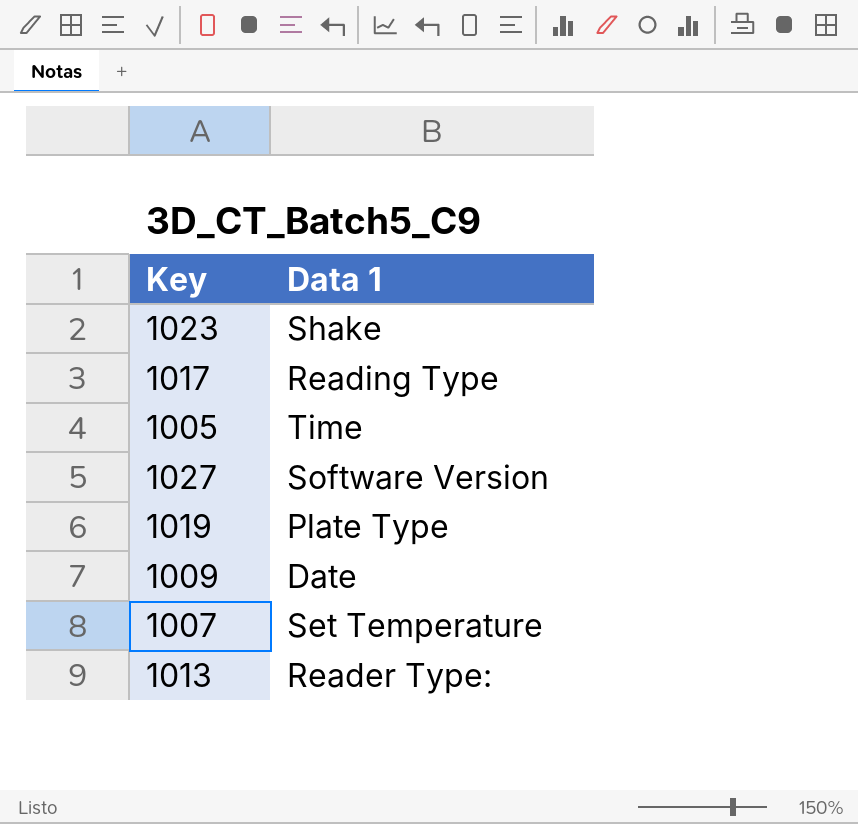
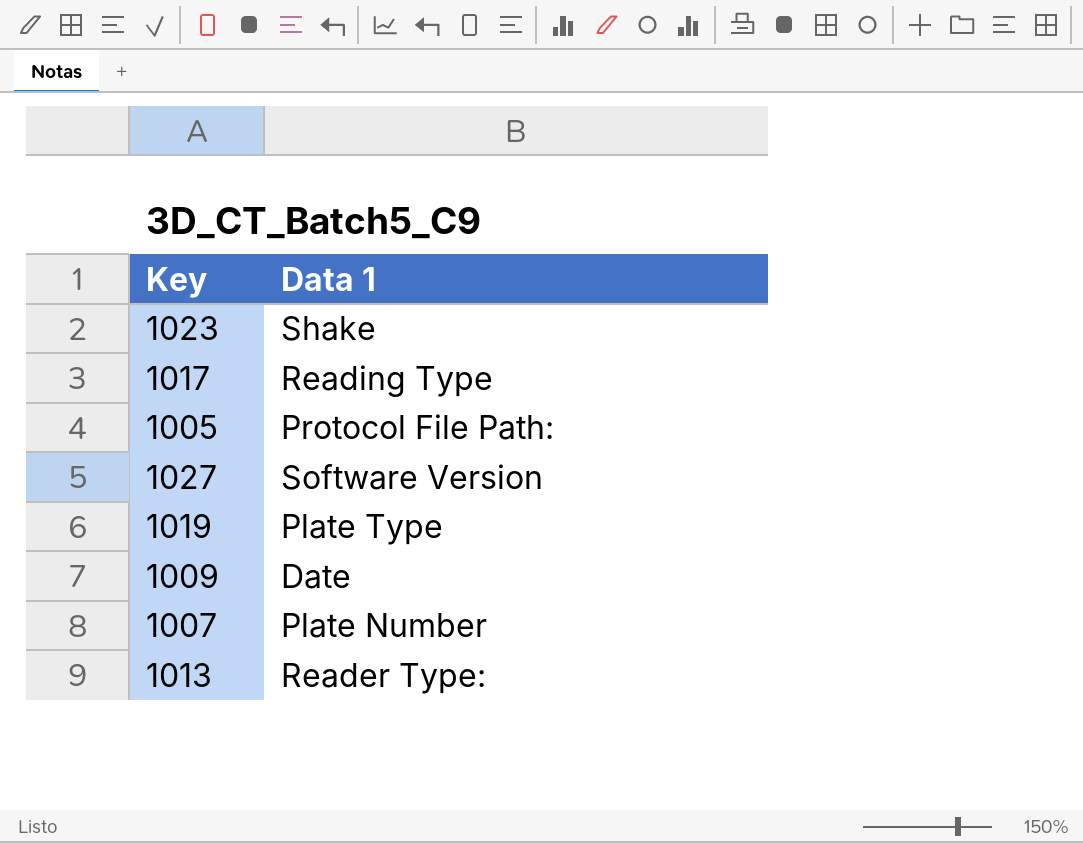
1005 | Data 1: Time -> Protocol File Path:
1007 | Data 1: Set Temperature -> Plate Number

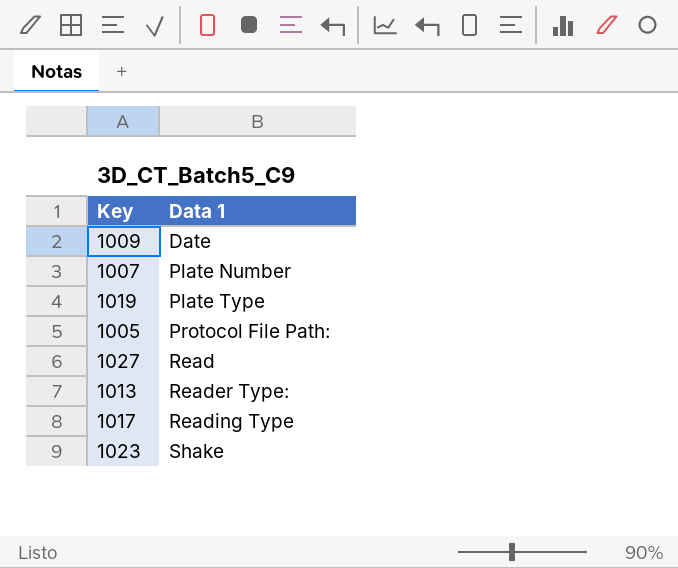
row order: none -> Data 1 ascending
1027 | Data 1: Software Version -> Read

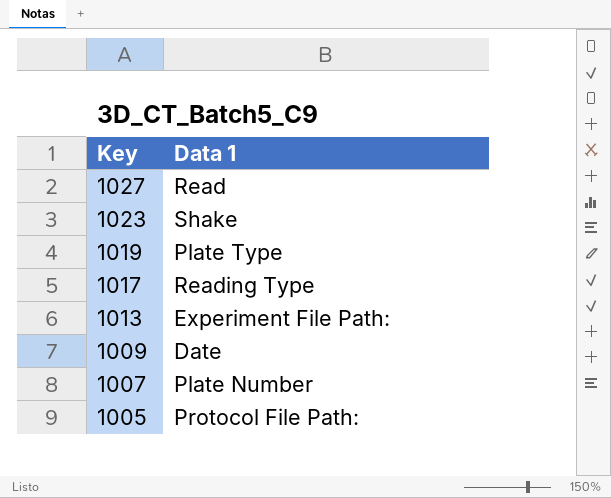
row order: Data 1 ascending -> Key descending
1013 | Data 1: Reader Type: -> Experiment File Path:

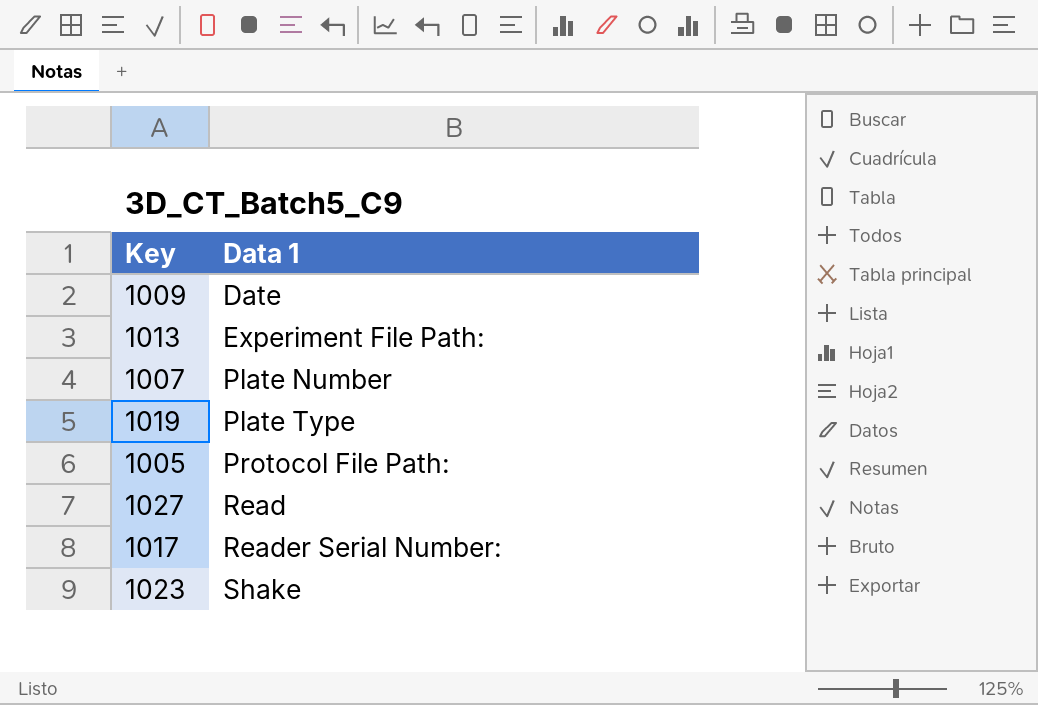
row order: Key descending -> Data 1 ascending
1017 | Data 1: Reading Type -> Reader Serial Number:

